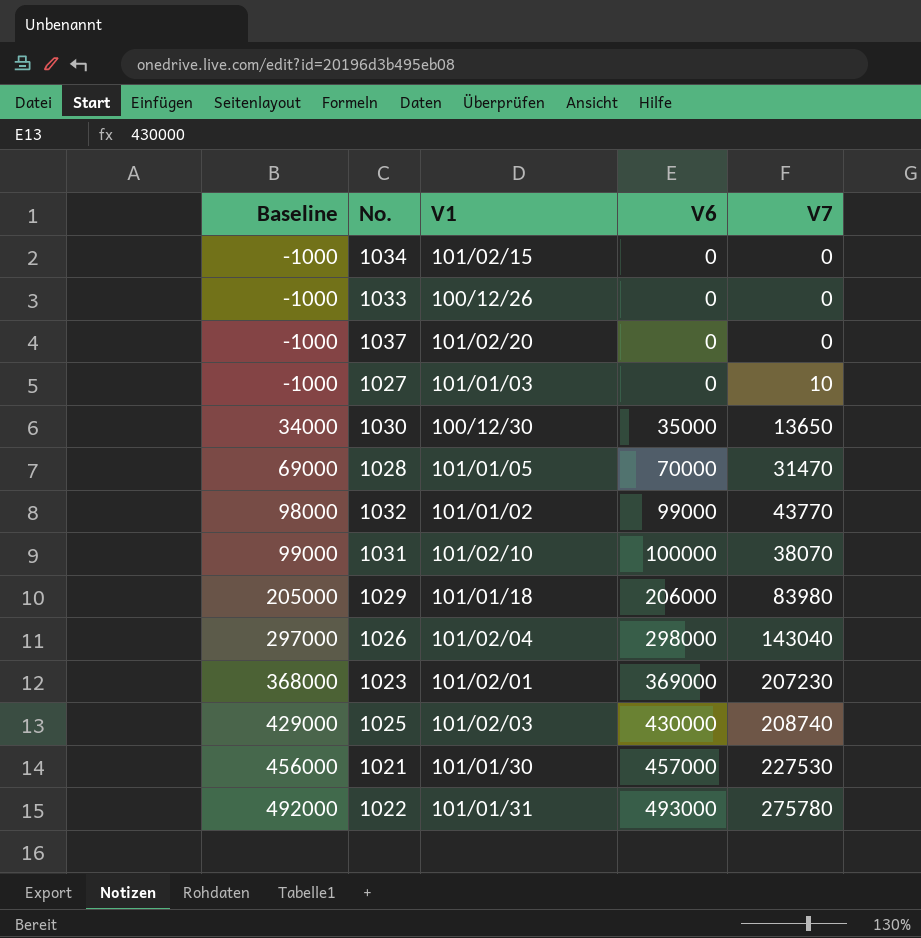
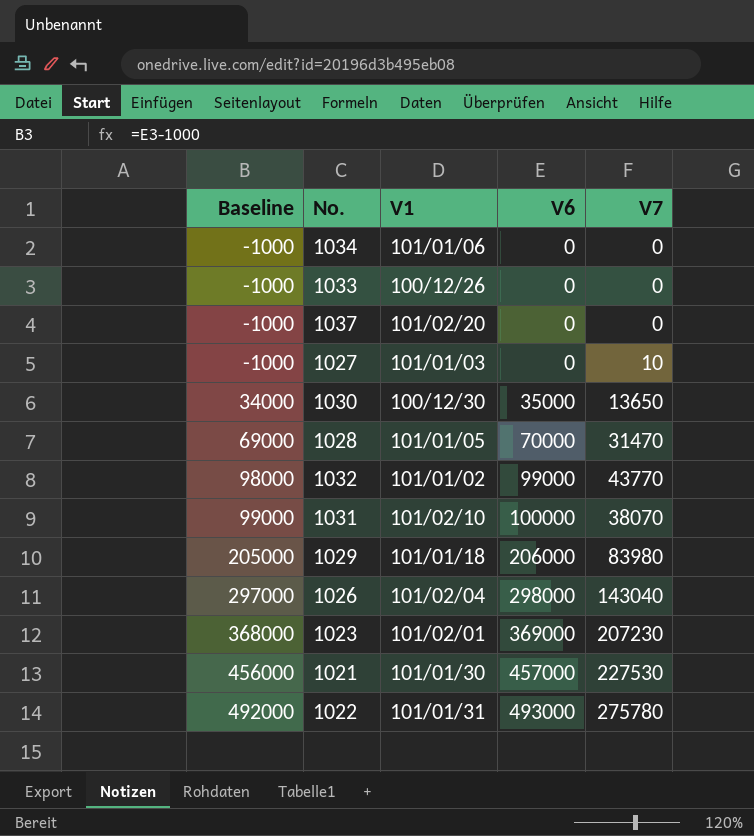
row 1025: 429000 | 101/02/03 | 430000 | 208740 -> none
1034 | V1: 101/02/15 -> 101/01/06

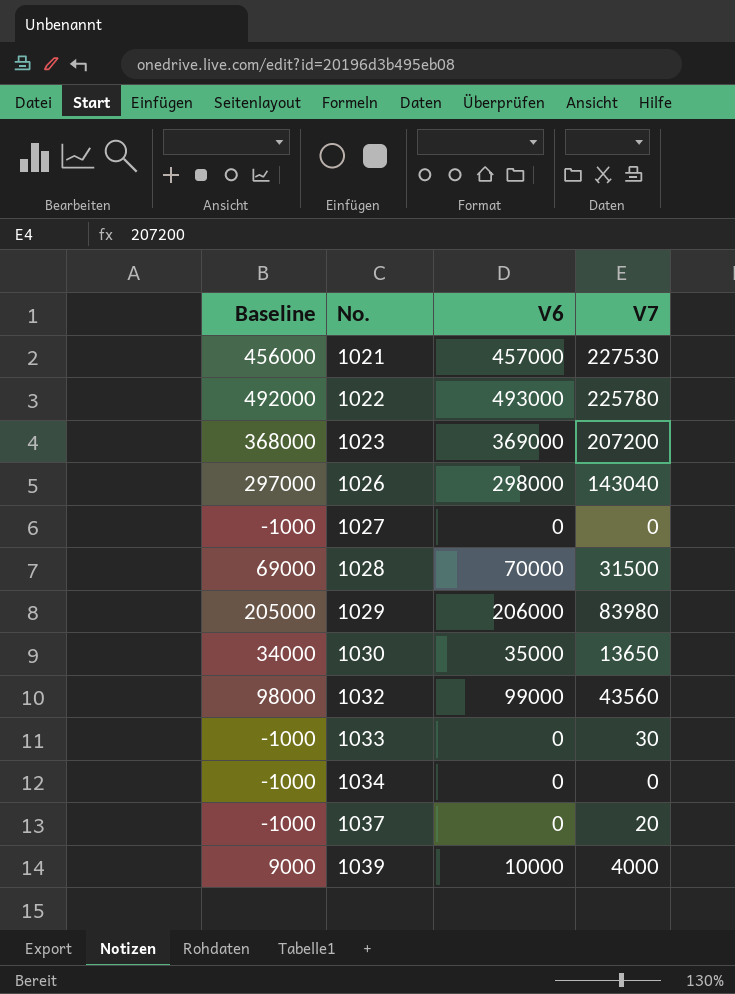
row order: Baseline ascending -> No. ascending
column V1 | position: 3 -> none
row 1031: 99000 | 101/02/10 | 100000 | 38070 -> none
1022 | V7: 275780 -> 225780
1023 | V7: 207230 -> 207200
1027 | V7: 10 -> 0
1028 | V7: 31470 -> 31500
1032 | V7: 43770 -> 43560
1033 | V7: 0 -> 30
1037 | V7: 0 -> 20
row 1039: none -> 9000 | 10000 | 4000

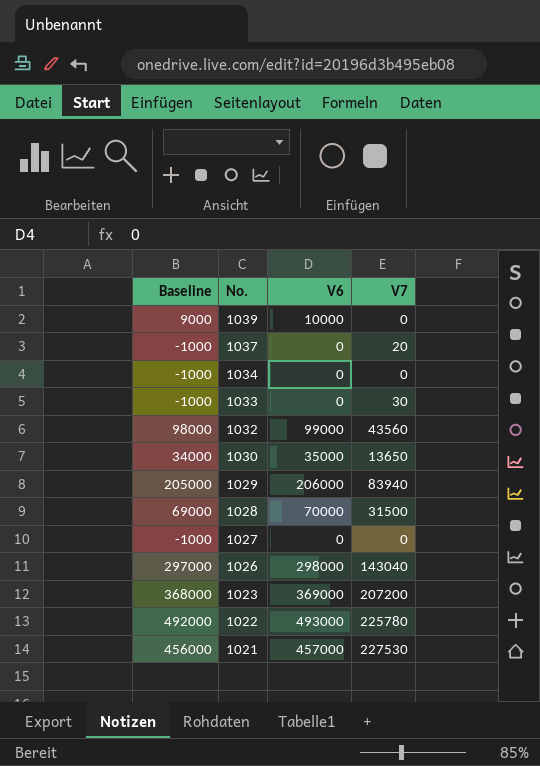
row order: No. ascending -> No. descending
1039 | V7: 4000 -> 0
1029 | V7: 83980 -> 83940

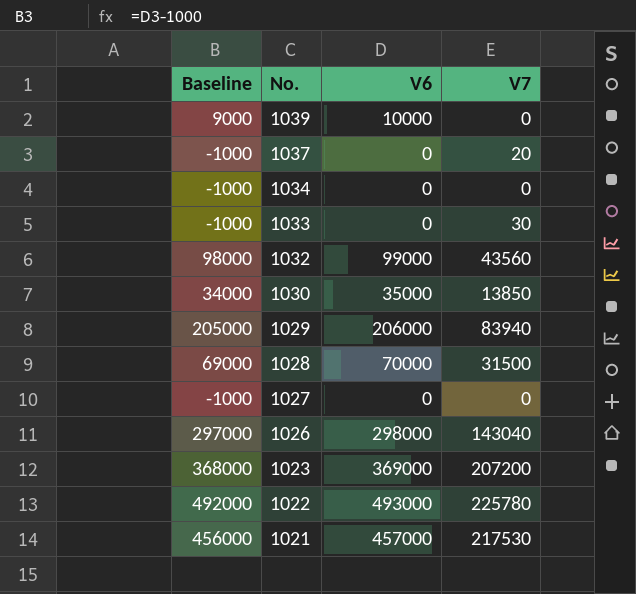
1030 | V7: 13650 -> 13850
1021 | V7: 227530 -> 217530

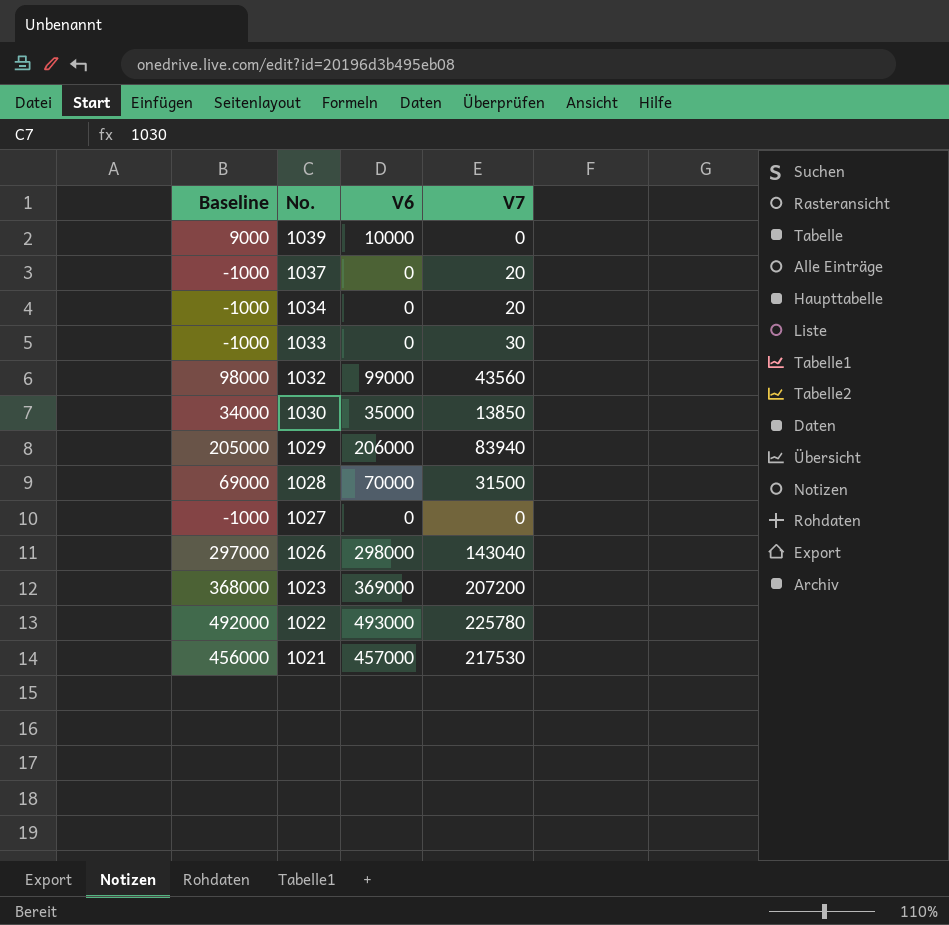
1034 | V7: 0 -> 20

